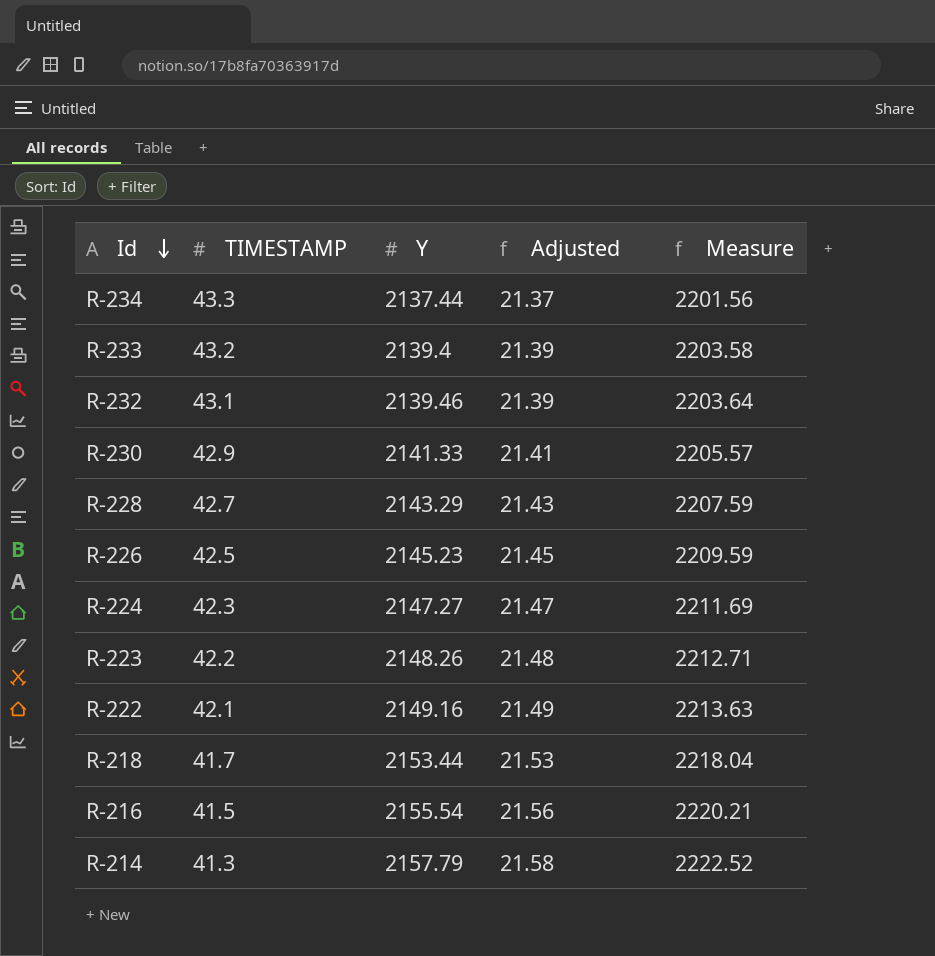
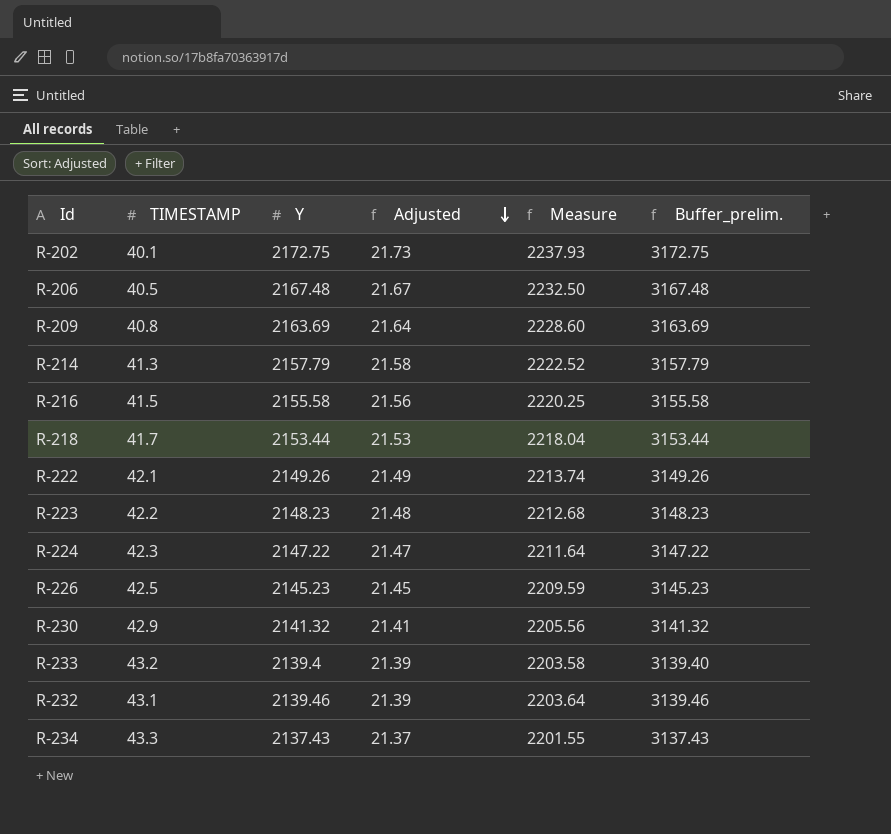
row order: Id descending -> Adjusted descending
column Buffer_prelim. | formula: none -> [Y] + 1000
row R-228: 42.7 | 2143.29 | 21.43 | 2207.59 -> none
row R-202: none -> 40.1 | 2172.75 | 21.73 | 2237.93 | 3172.75
row R-206: none -> 40.5 | 2167.48 | 21.67 | 2232.50 | 3167.48
row R-209: none -> 40.8 | 2163.69 | 21.64 | 2228.60 | 3163.69
R-216 | Y: 2155.54 -> 2155.58
R-216 | Measure: 2220.21 -> 2220.25
R-222 | Y: 2149.16 -> 2149.26
R-222 | Measure: 2213.63 -> 2213.74
R-223 | Y: 2148.26 -> 2148.23
R-223 | Measure: 2212.71 -> 2212.68
R-224 | Y: 2147.27 -> 2147.22
R-224 | Measure: 2211.69 -> 2211.64
R-230 | Y: 2141.33 -> 2141.32
R-230 | Measure: 2205.57 -> 2205.56
R-234 | Y: 2137.44 -> 2137.43
R-234 | Measure: 2201.56 -> 2201.55

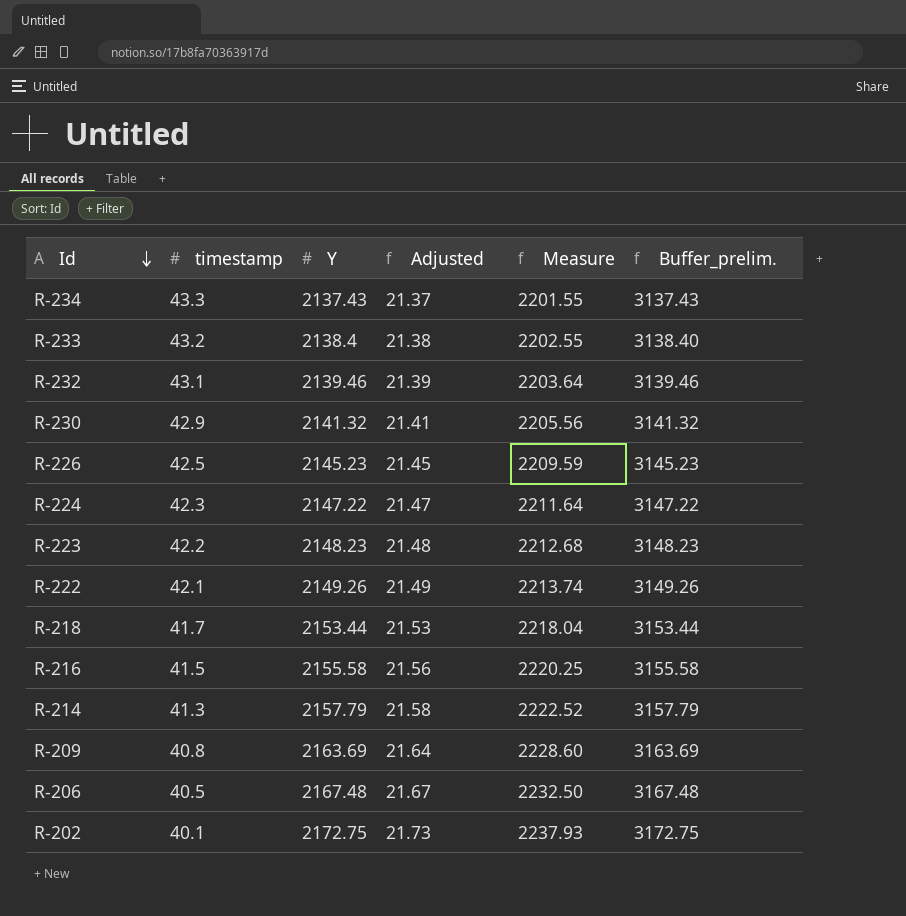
row order: Adjusted descending -> Id descending
column name: TIMESTAMP -> timestamp
R-233 | Y: 2139.4 -> 2138.4
R-233 | Adjusted: 21.39 -> 21.38
R-233 | Measure: 2203.58 -> 2202.55
R-233 | Buffer_prelim.: 3139.40 -> 3138.40

